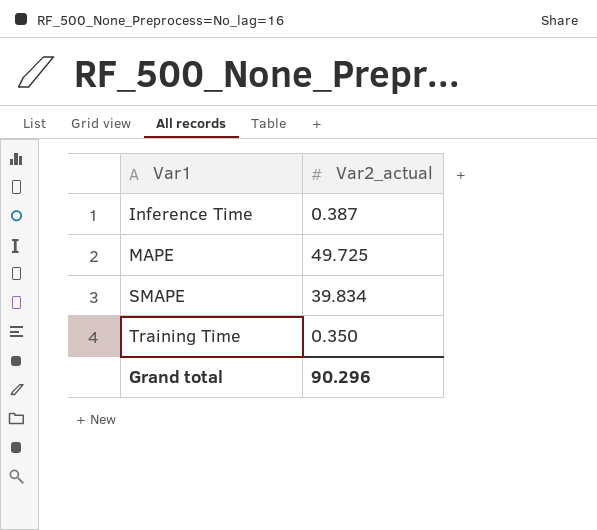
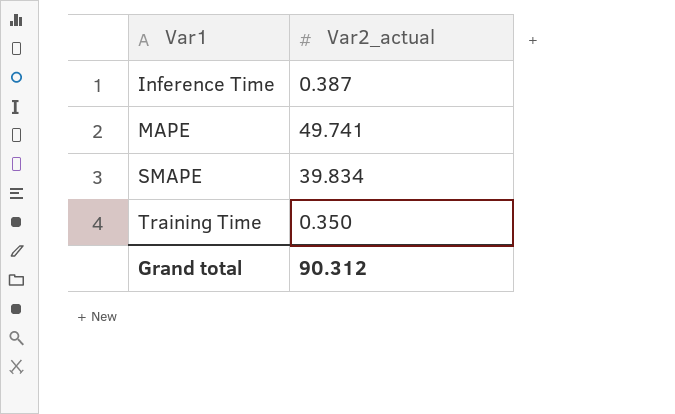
MAPE | Var2_actual: 49.725 -> 49.741
Grand total | Var2_actual: 90.296 -> 90.312

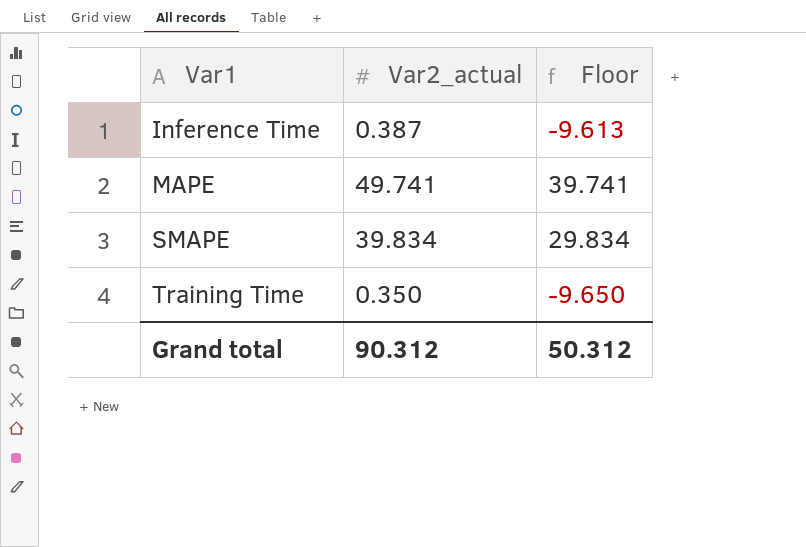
column Floor | formula: none -> [Var2_actual] - 10

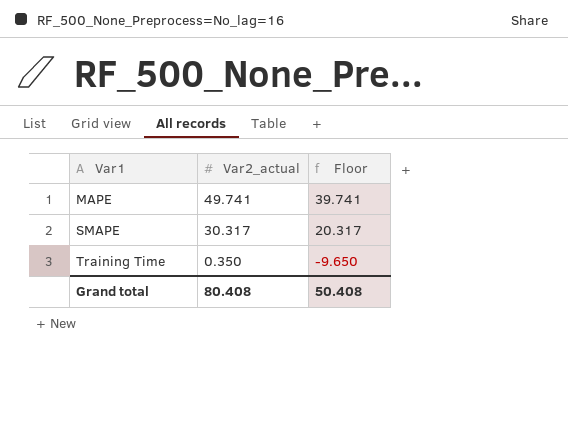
row Inference Time: 0.387 | -9.613 -> none
SMAPE | Var2_actual: 39.834 -> 30.317
SMAPE | Floor: 29.834 -> 20.317
Grand total | Var2_actual: 90.312 -> 80.408
Grand total | Floor: 50.312 -> 50.408

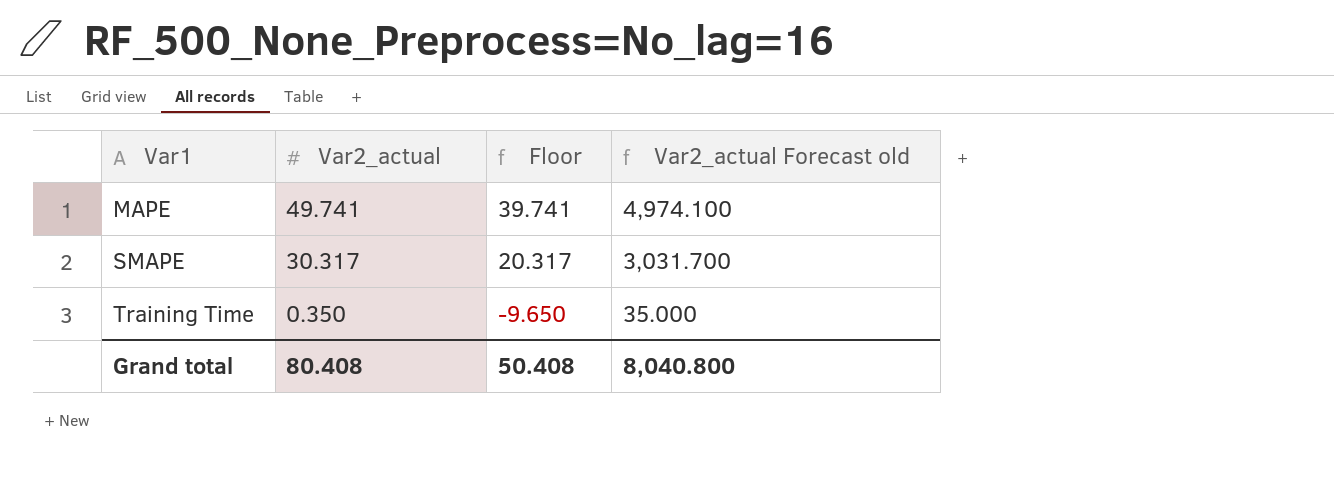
column Var2_actual Forecast old | formula: none -> [Var2_actual] * 100

